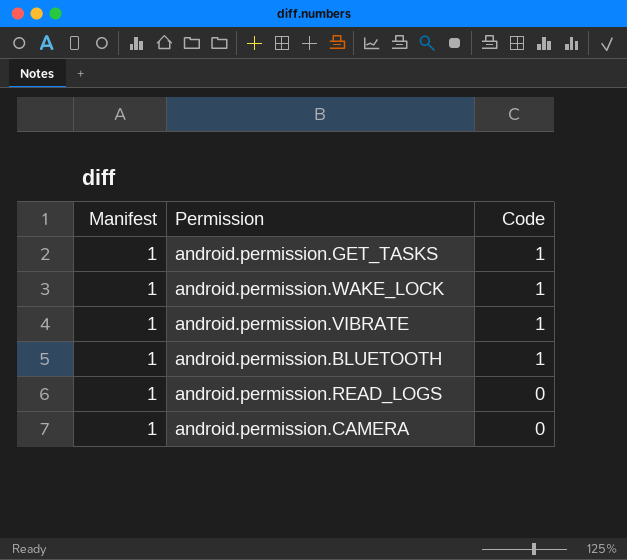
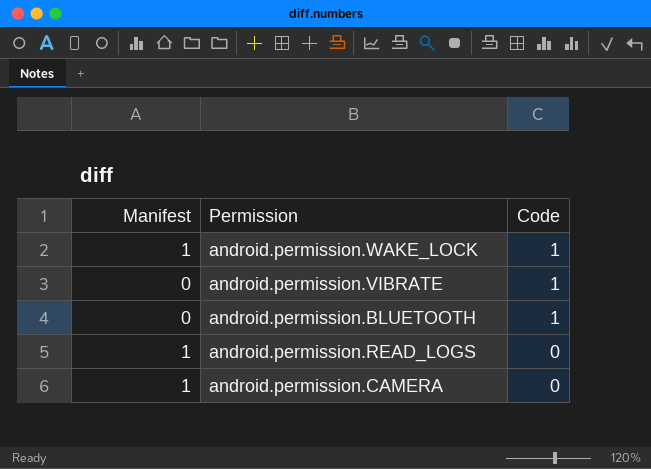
row android.permission.GET_TASKS: 1 | 1 -> none
android.permission.VIBRATE | Manifest: 1 -> 0
android.permission.BLUETOOTH | Manifest: 1 -> 0

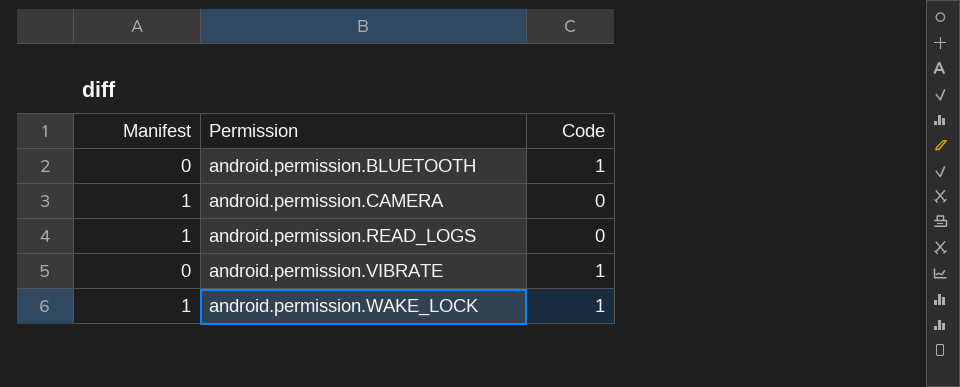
row order: Code descending -> Permission ascending

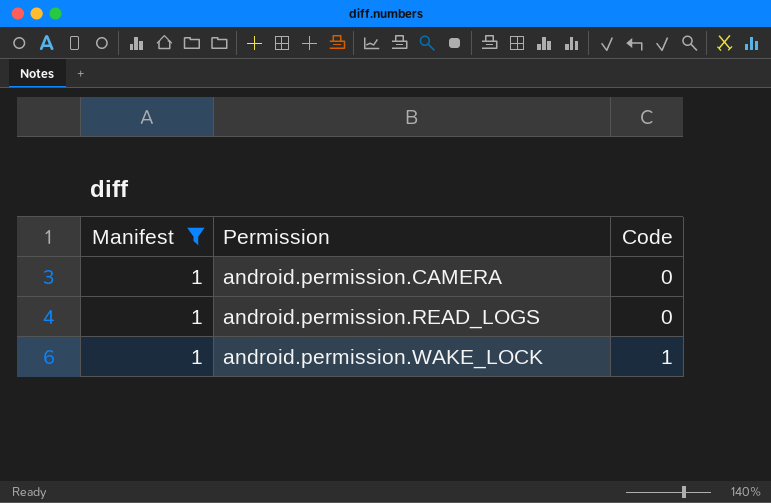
filter: none -> Manifest = 1

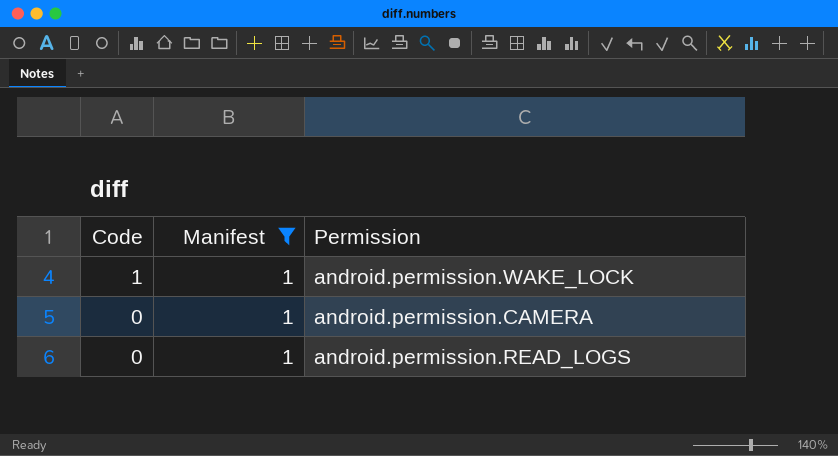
row order: Permission ascending -> Code descending
column Code | position: 3 -> 1

